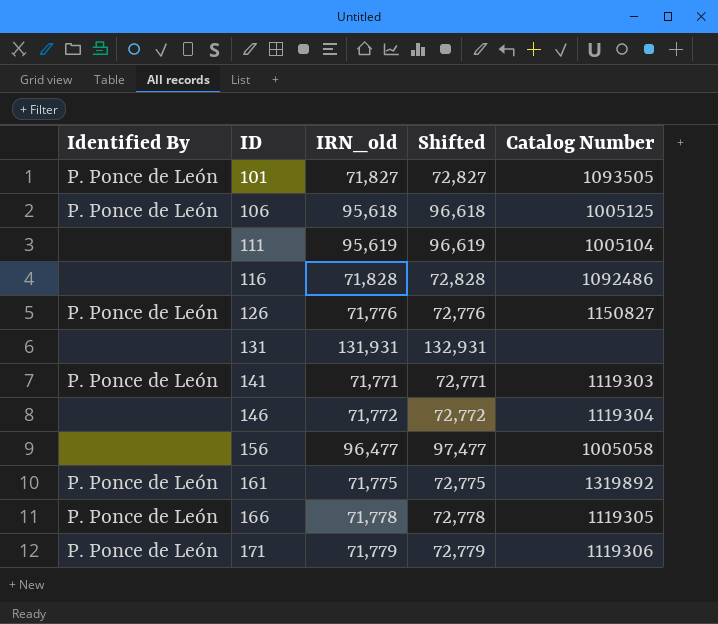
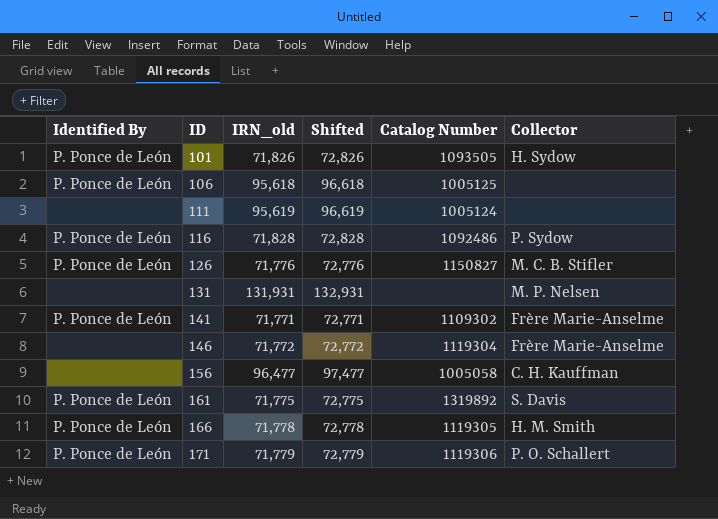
column Collector | position: none -> 6
101 | IRN_old: 71,827 -> 71,826
101 | Shifted: 72,827 -> 72,826
111 | Catalog Number: 1005104 -> 1005124
116 | Identified By: none -> P. Ponce de León
141 | Catalog Number: 1119303 -> 1109302

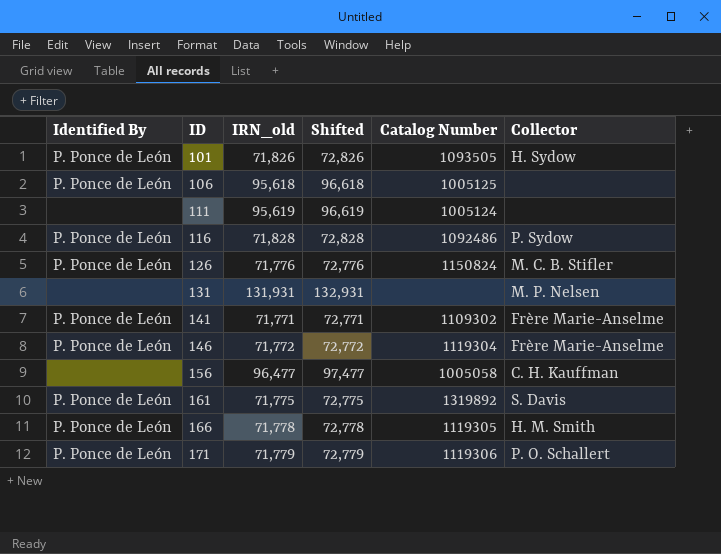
126 | Catalog Number: 1150827 -> 1150824
146 | Identified By: none -> P. Ponce de León

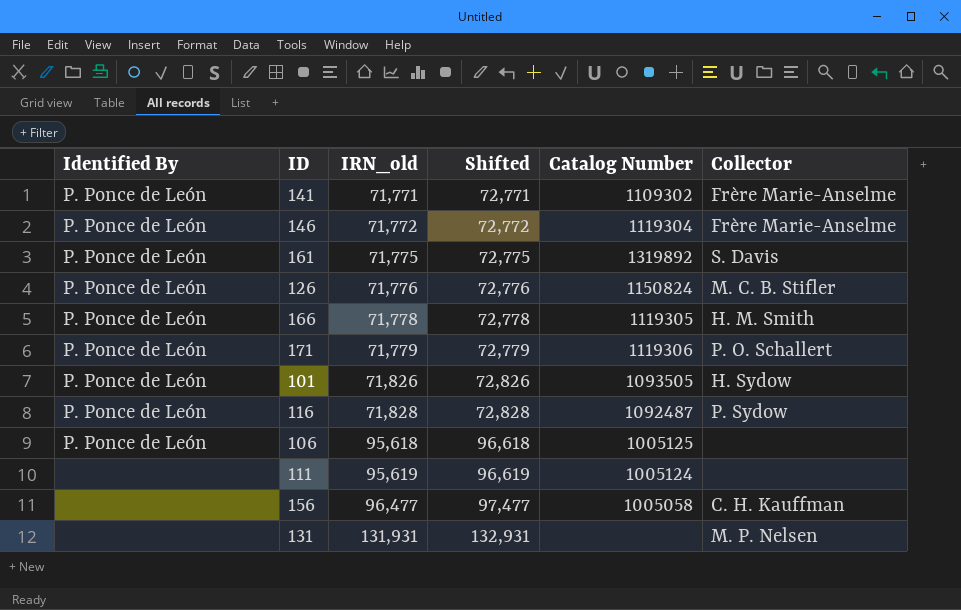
row order: ID ascending -> IRN_old ascending
116 | Catalog Number: 1092486 -> 1092487

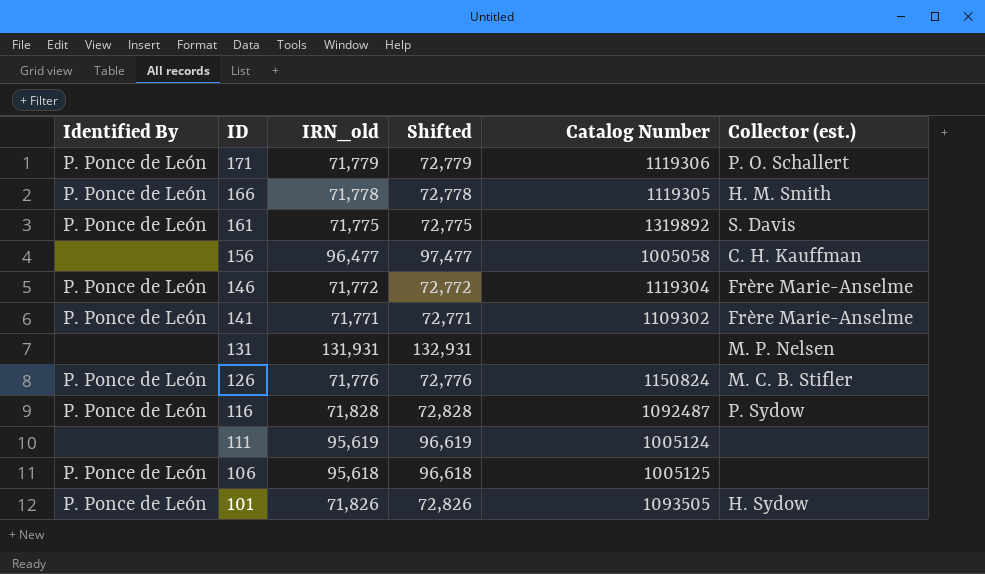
row order: IRN_old ascending -> ID descending
column name: Collector -> Collector (est.)

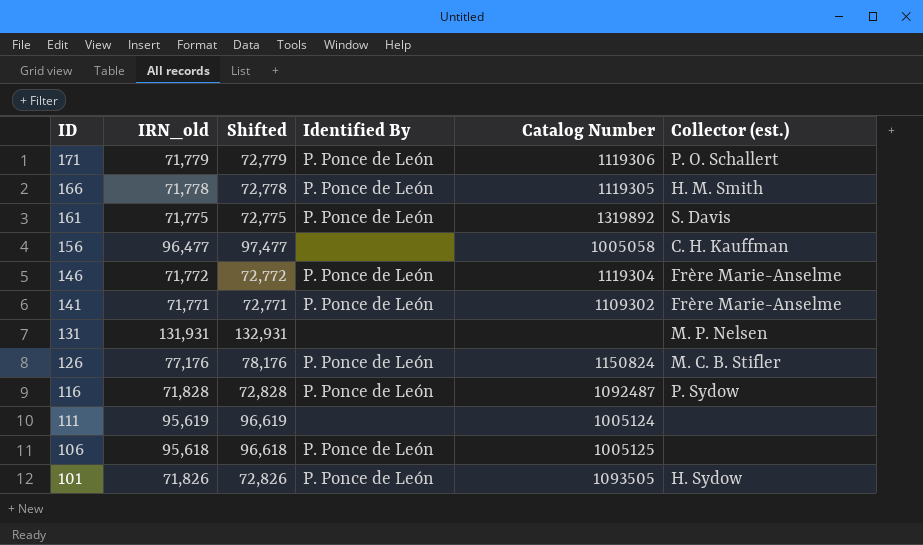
column Identified By | position: 1 -> 4
126 | IRN_old: 71,776 -> 77,176
126 | Shifted: 72,776 -> 78,176

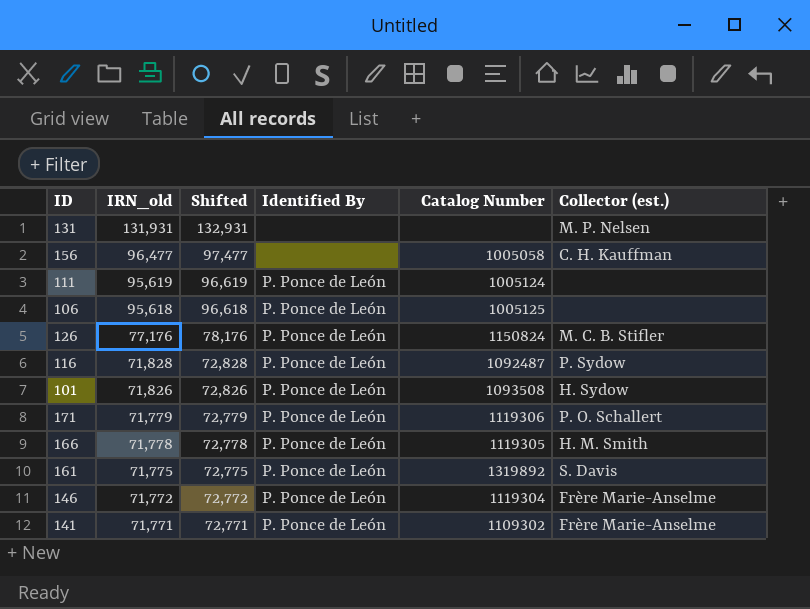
row order: ID descending -> IRN_old descending
111 | Identified By: none -> P. Ponce de León
101 | Catalog Number: 1093505 -> 1093508

